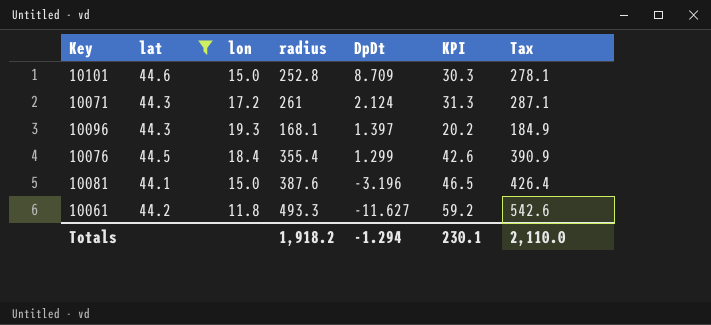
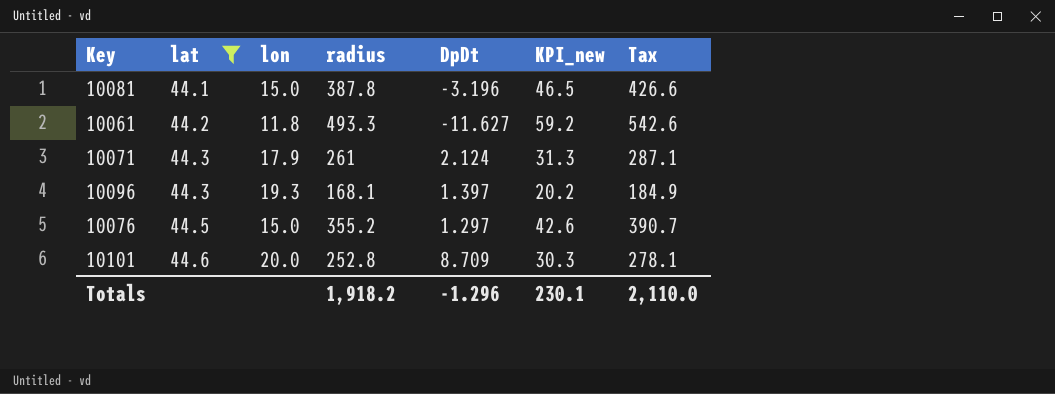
row order: DpDt descending -> lat ascending
column name: KPI -> KPI_new
10081 | radius: 387.6 -> 387.8
10081 | Tax: 426.4 -> 426.6
10071 | lon: 17.2 -> 17.9
10076 | lon: 18.4 -> 15.0
10076 | radius: 355.4 -> 355.2
10076 | DpDt: 1.299 -> 1.297
10076 | Tax: 390.9 -> 390.7
10101 | lon: 15.0 -> 20.0
Totals | DpDt: -1.294 -> -1.296

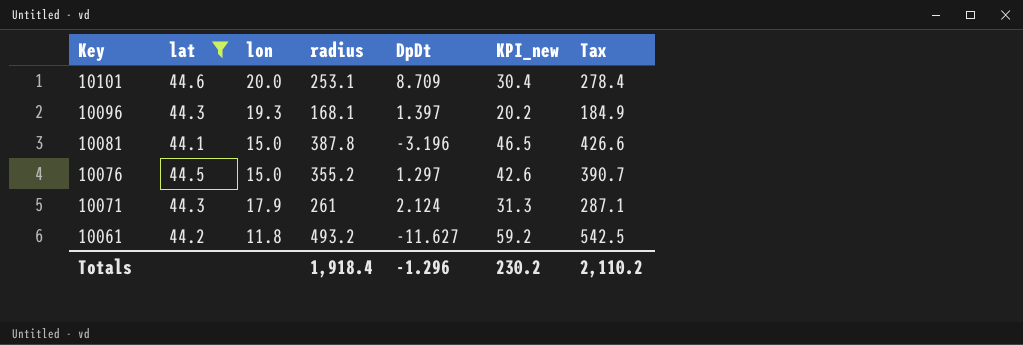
row order: lat ascending -> Key descending
10101 | radius: 252.8 -> 253.1
10101 | KPI_new: 30.3 -> 30.4
10101 | Tax: 278.1 -> 278.4
10061 | radius: 493.3 -> 493.2
10061 | Tax: 542.6 -> 542.5
Totals | radius: 1,918.2 -> 1,918.4
Totals | KPI_new: 230.1 -> 230.2
Totals | Tax: 2,110.0 -> 2,110.2

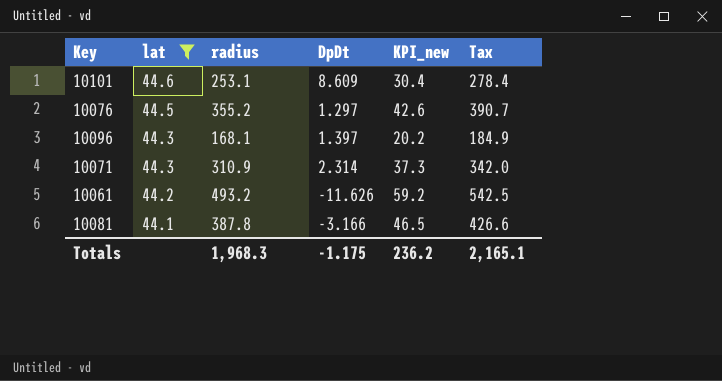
row order: Key descending -> lat descending
column lon | position: 3 -> none
10101 | DpDt: 8.709 -> 8.609
10071 | radius: 261 -> 310.9
10071 | DpDt: 2.124 -> 2.314
10071 | KPI_new: 31.3 -> 37.3
10071 | Tax: 287.1 -> 342.0
10061 | DpDt: -11.627 -> -11.626
10081 | DpDt: -3.196 -> -3.166
Totals | radius: 1,918.4 -> 1,968.3
Totals | DpDt: -1.296 -> -1.175
Totals | KPI_new: 230.2 -> 236.2
Totals | Tax: 2,110.2 -> 2,165.1

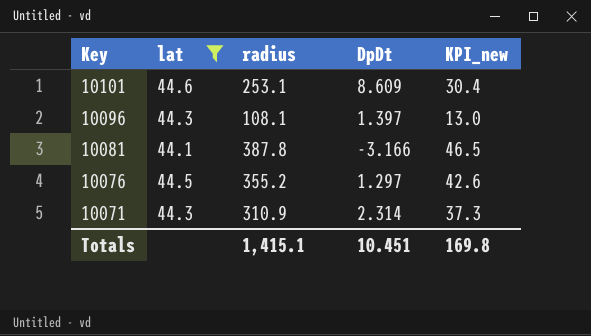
row order: lat descending -> Key descending
column Tax | formula: [radius] * 1.1 -> none
row 10061: 44.2 | 493.2 | -11.626 | 59.2 | 542.5 -> none
10096 | radius: 168.1 -> 108.1
10096 | KPI_new: 20.2 -> 13.0
Totals | radius: 1,968.3 -> 1,415.1
Totals | DpDt: -1.175 -> 10.451
Totals | KPI_new: 236.2 -> 169.8

